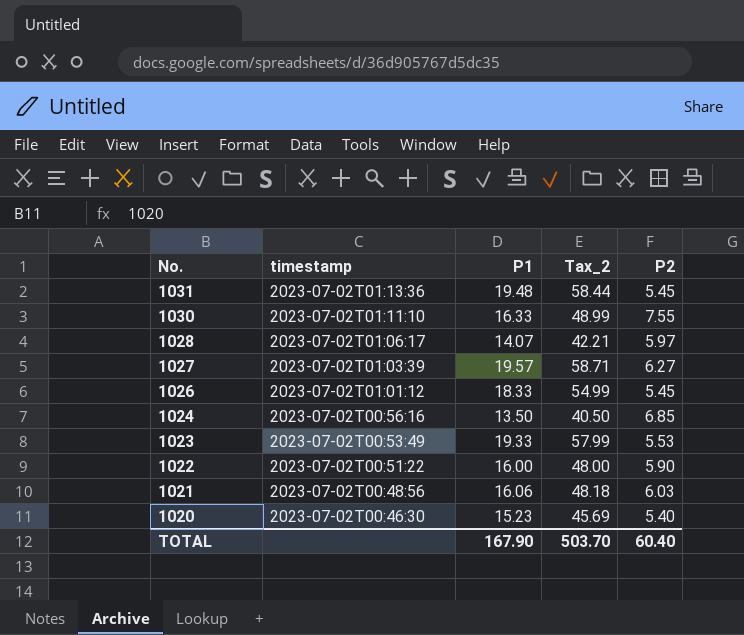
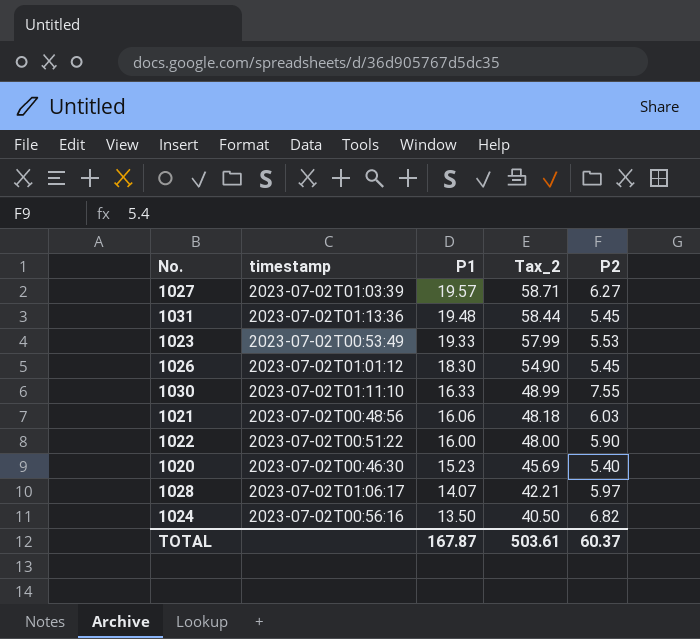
row order: No. descending -> P1 descending
1026 | P1: 18.33 -> 18.30
1026 | Tax_2: 54.99 -> 54.90
1024 | P2: 6.85 -> 6.82
TOTAL | P1: 167.90 -> 167.87
TOTAL | Tax_2: 503.70 -> 503.61
TOTAL | P2: 60.40 -> 60.37

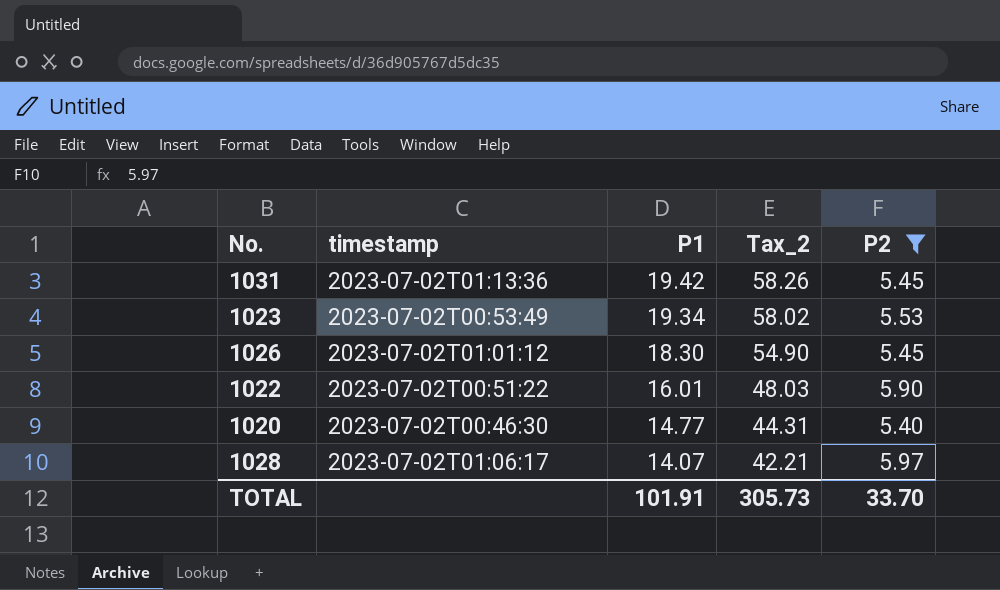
filter: none -> P2 <= 5.97
1031 | P1: 19.48 -> 19.42
1031 | Tax_2: 58.44 -> 58.26
1023 | P1: 19.33 -> 19.34
1023 | Tax_2: 57.99 -> 58.02
1022 | P1: 16.00 -> 16.01
1022 | Tax_2: 48.00 -> 48.03
1020 | P1: 15.23 -> 14.77
1020 | Tax_2: 45.69 -> 44.31
TOTAL | P1: 167.87 -> 101.91
TOTAL | Tax_2: 503.61 -> 305.73
TOTAL | P2: 60.37 -> 33.70

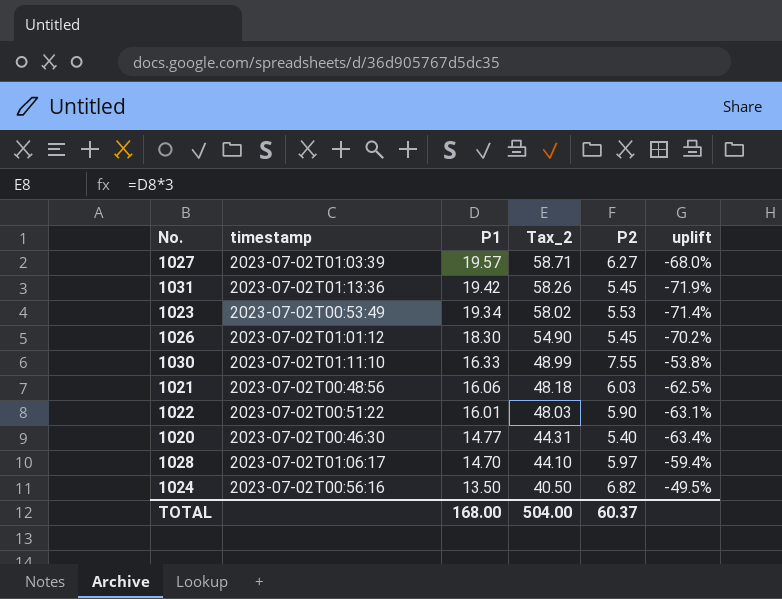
filter: P2 <= 5.97 -> none
column uplift | formula: none -> ([P2] - [P1]) / [P1]
1028 | P1: 14.07 -> 14.70
1028 | Tax_2: 42.21 -> 44.10
TOTAL | P1: 101.91 -> 168.00
TOTAL | Tax_2: 305.73 -> 504.00
TOTAL | P2: 33.70 -> 60.37

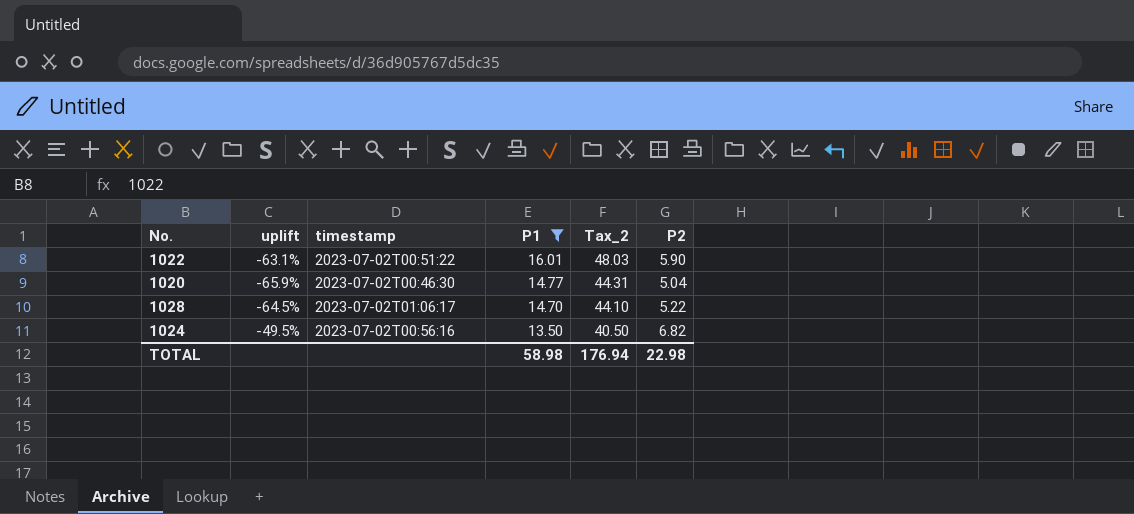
filter: none -> P1 <= 16.01
column uplift | position: 6 -> 2
1020 | uplift: -63.4% -> -65.9%
1020 | P2: 5.40 -> 5.04
1028 | uplift: -59.4% -> -64.5%
1028 | P2: 5.97 -> 5.22
TOTAL | P1: 168.00 -> 58.98
TOTAL | Tax_2: 504.00 -> 176.94
TOTAL | P2: 60.37 -> 22.98

